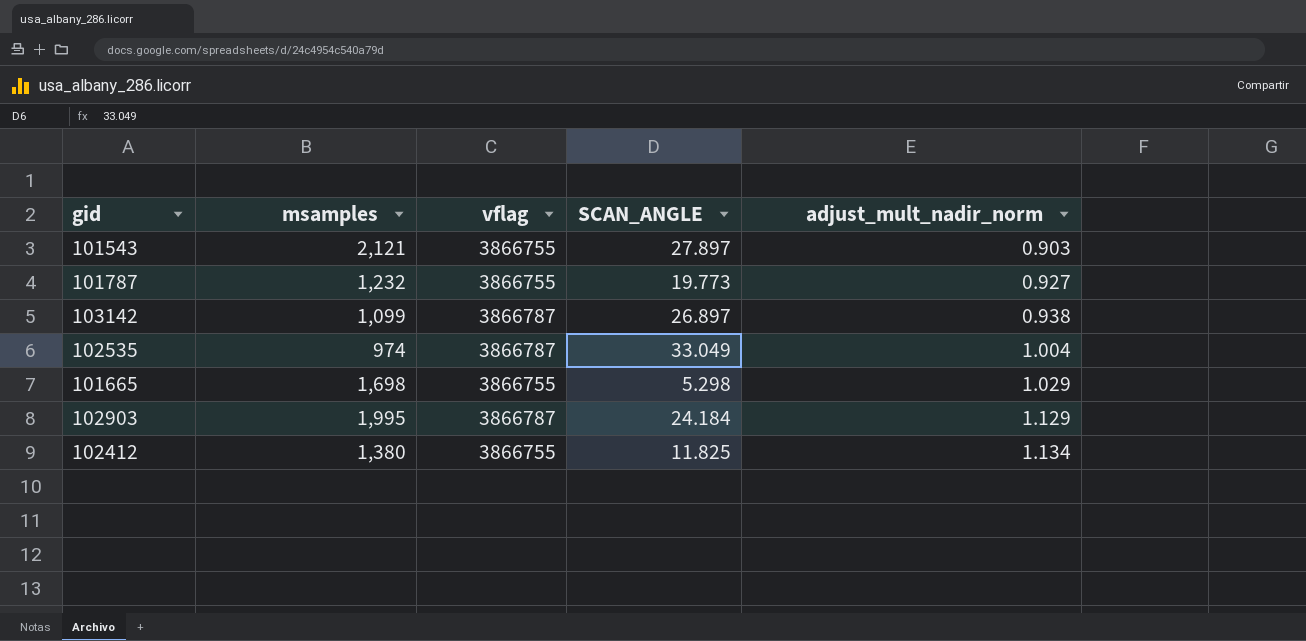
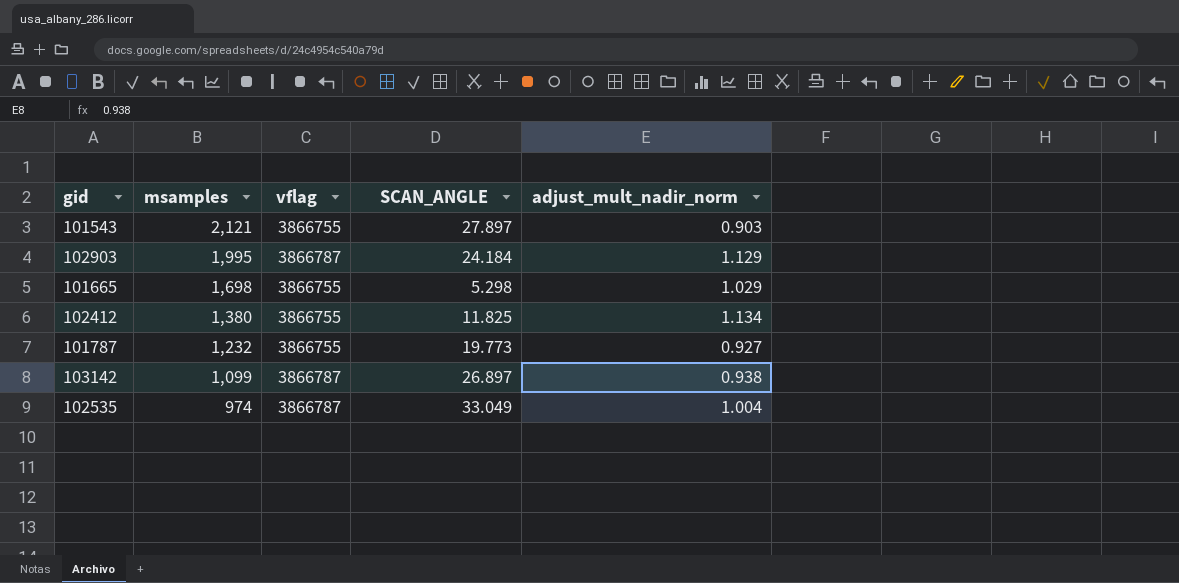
row order: adjust_mult_nadir_norm ascending -> msamples descending

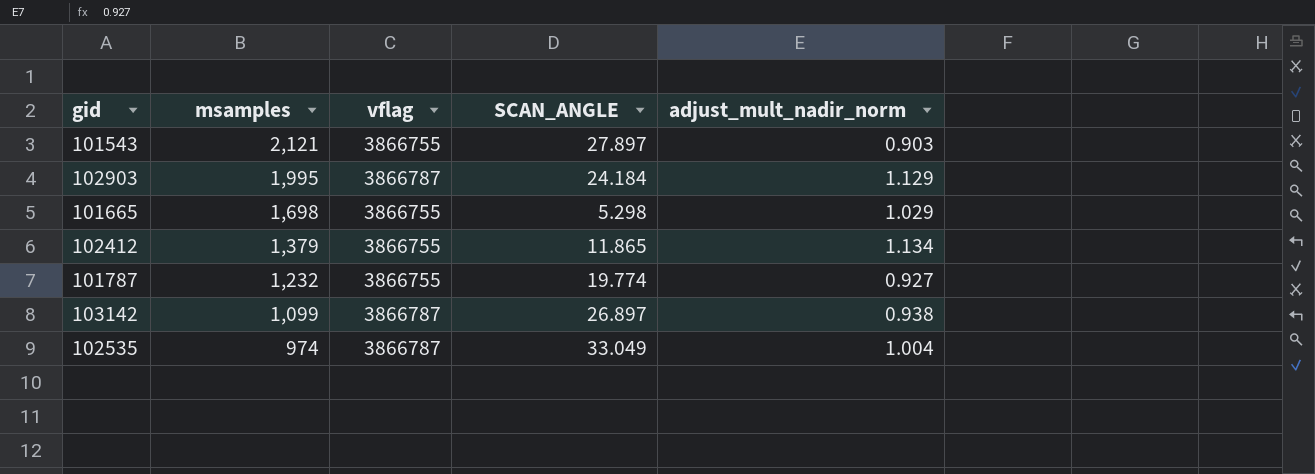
102412 | msamples: 1,380 -> 1,379
102412 | SCAN_ANGLE: 11.825 -> 11.865
101787 | SCAN_ANGLE: 19.773 -> 19.774

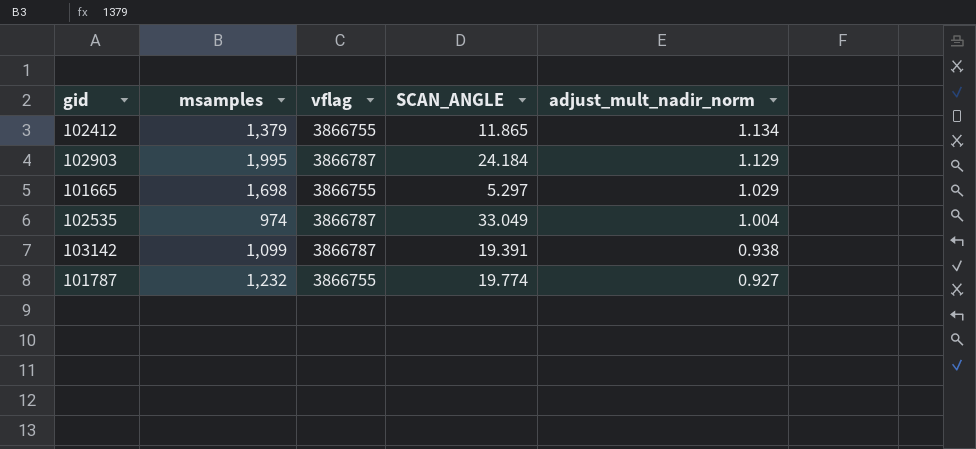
row order: msamples descending -> adjust_mult_nadir_norm descending
row 101543: 2,121 | 3866755 | 27.897 | 0.903 -> none
101665 | SCAN_ANGLE: 5.298 -> 5.297
103142 | SCAN_ANGLE: 26.897 -> 19.391

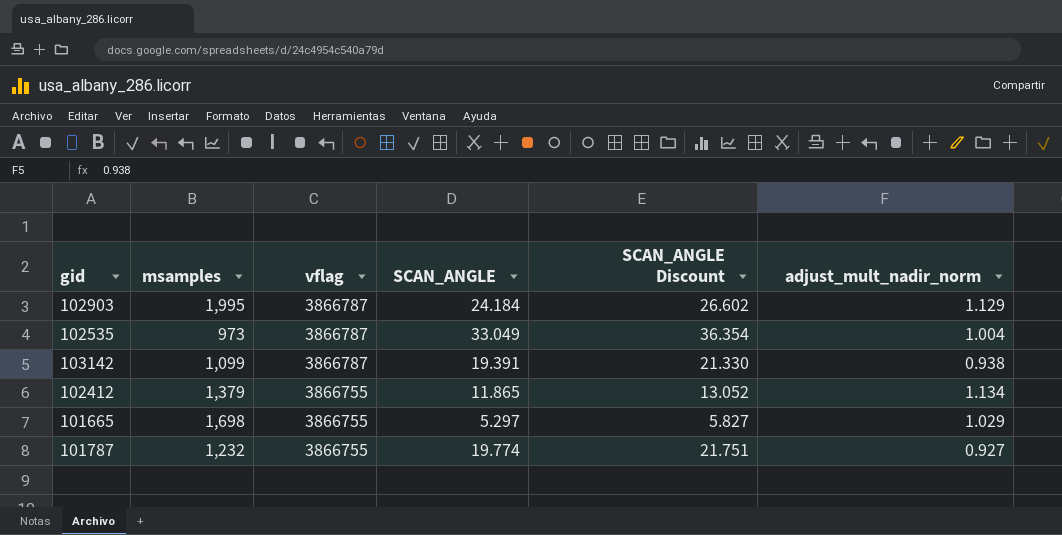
row order: adjust_mult_nadir_norm descending -> vflag descending
column SCAN_ANGLE Discount | formula: none -> [SCAN_ANGLE] * 1.1
102535 | msamples: 974 -> 973

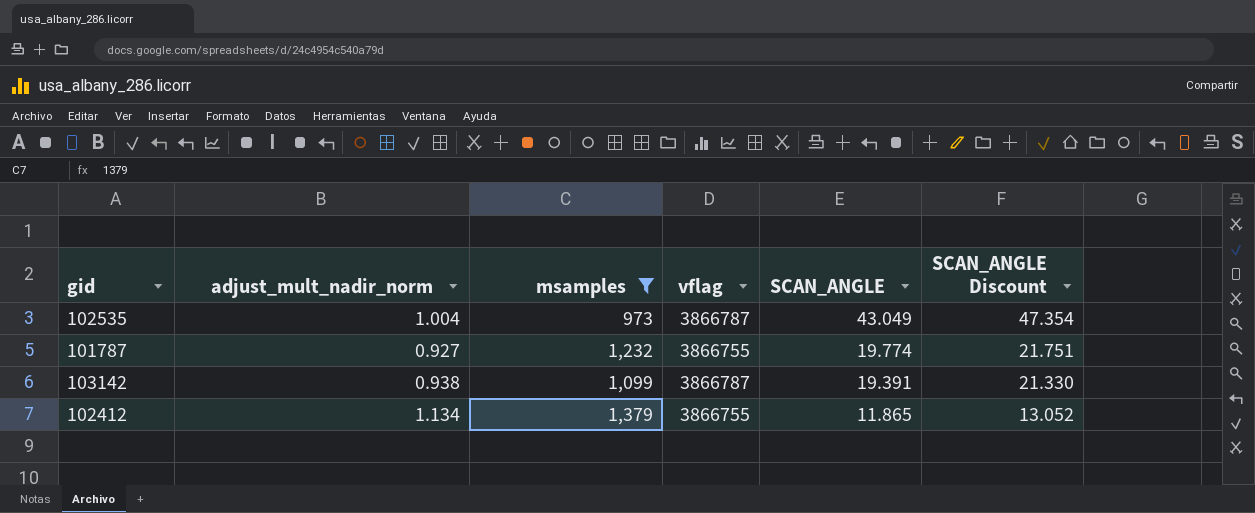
filter: none -> msamples <= 1,379
row order: vflag descending -> SCAN_ANGLE descending
column adjust_mult_nadir_norm | position: 6 -> 2
102535 | SCAN_ANGLE: 33.049 -> 43.049
102535 | SCAN_ANGLE Discount: 36.354 -> 47.354

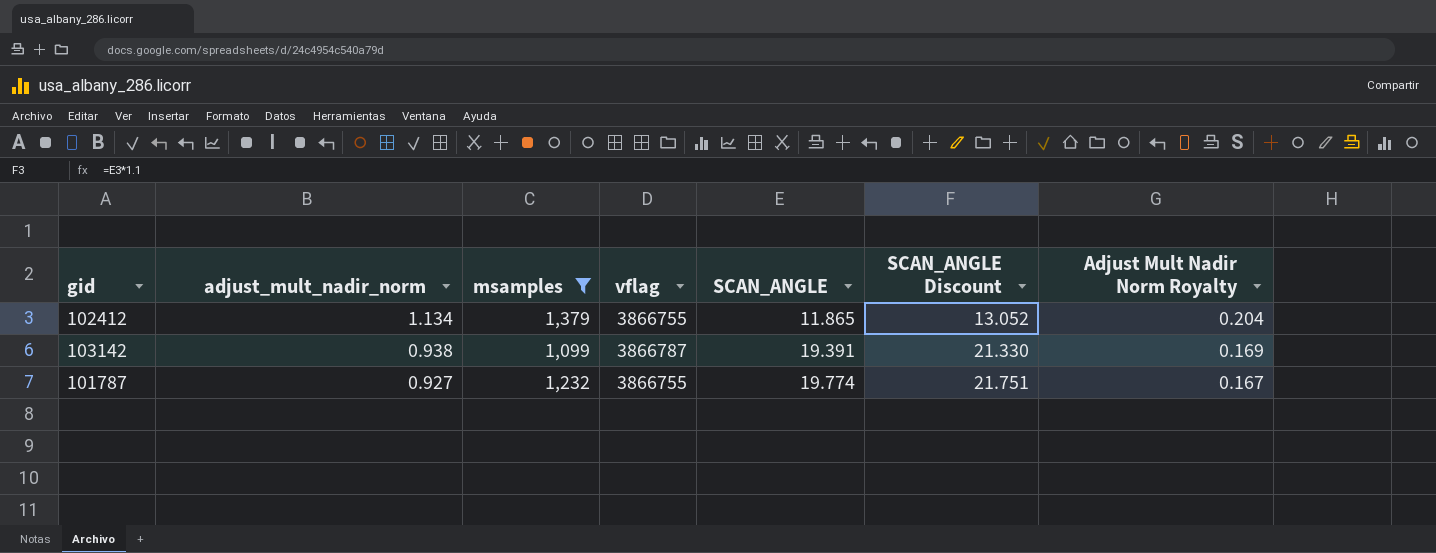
row order: SCAN_ANGLE descending -> adjust_mult_nadir_norm descending
column Adjust Mult Nadir Norm Royalty | formula: none -> [adjust_mult_nadir_norm] * 0.18
row 102535: 1.004 | 973 | 3866787 | 43.049 | 47.354 -> none

